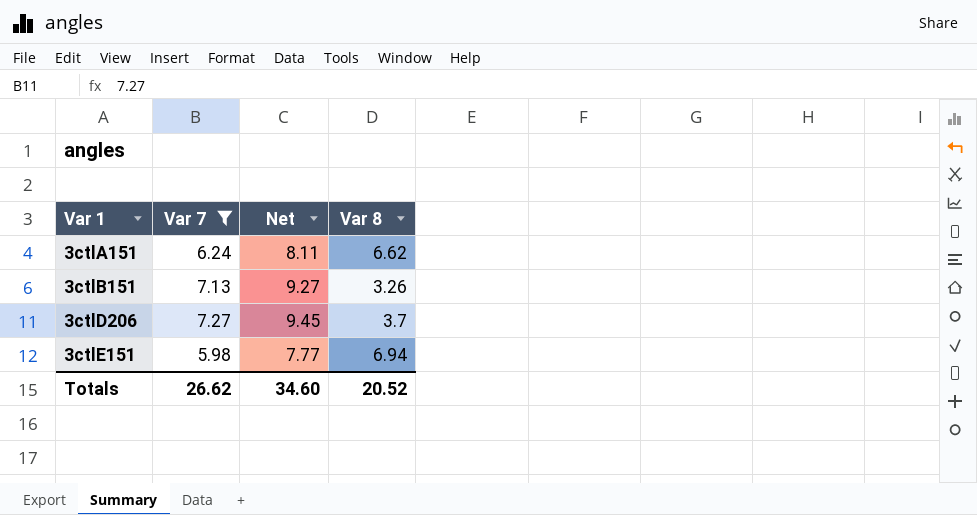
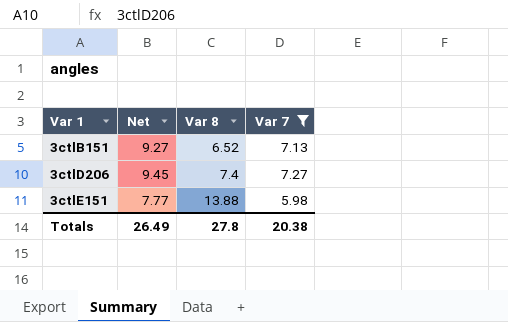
column Var 7 | position: 2 -> 4
row 3ctlA151: 6.24 | 8.11 | 6.62 -> none
3ctlB151 | Var 8: 3.26 -> 6.52
3ctlD206 | Var 8: 3.7 -> 7.4
3ctlE151 | Var 8: 6.94 -> 13.88
Totals | Net: 34.60 -> 26.49
Totals | Var 8: 20.52 -> 27.8
Totals | Var 7: 26.62 -> 20.38

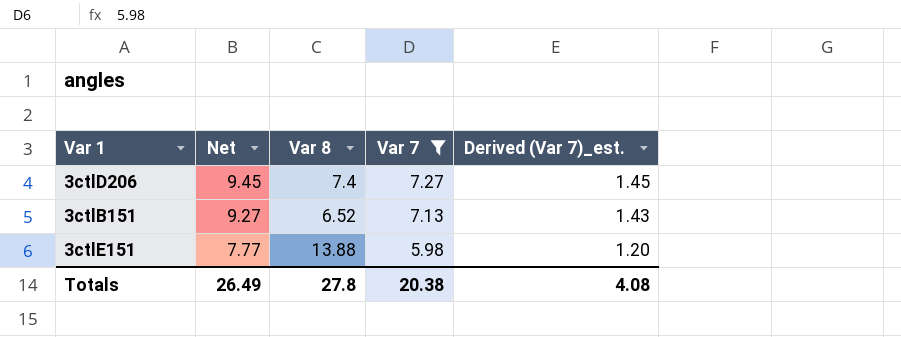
row order: Var 1 ascending -> Net descending
column Derived (Var 7)_est. | formula: none -> [Var 7] * 0.2

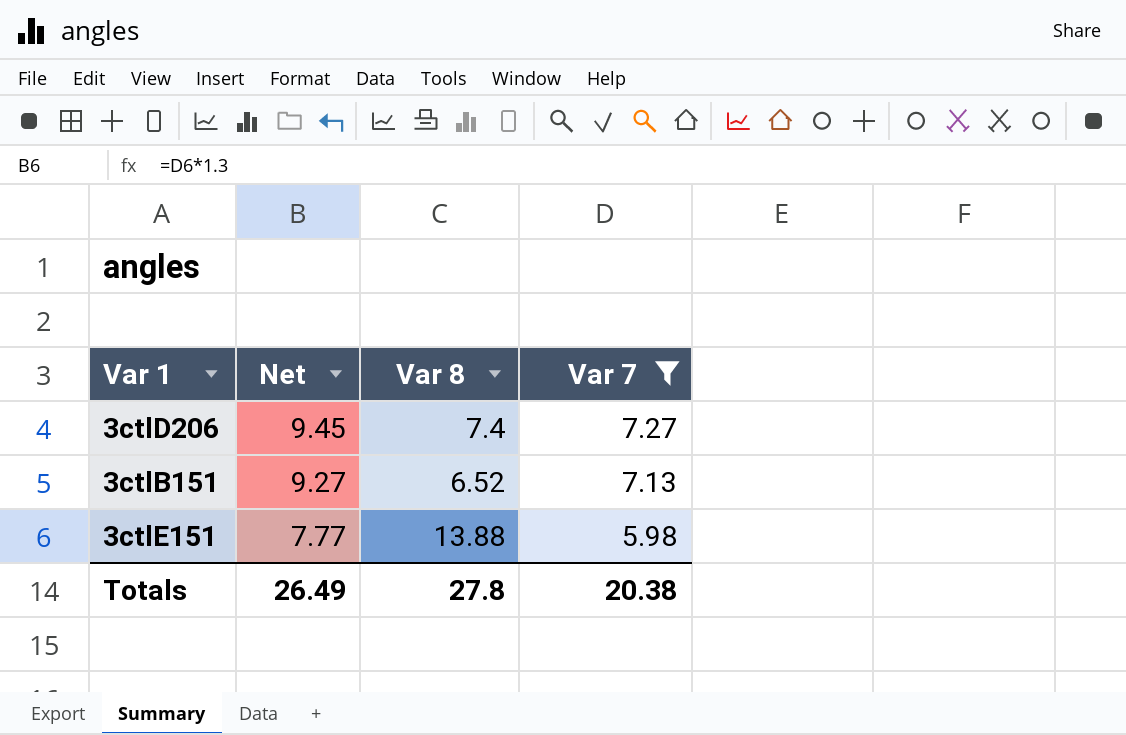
column Derived (Var 7)_est. | formula: [Var 7] * 0.2 -> none

